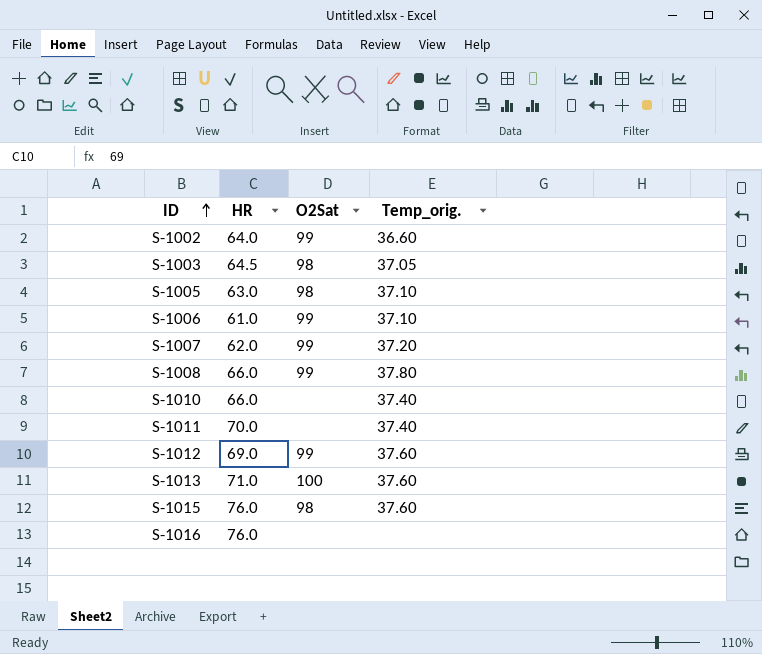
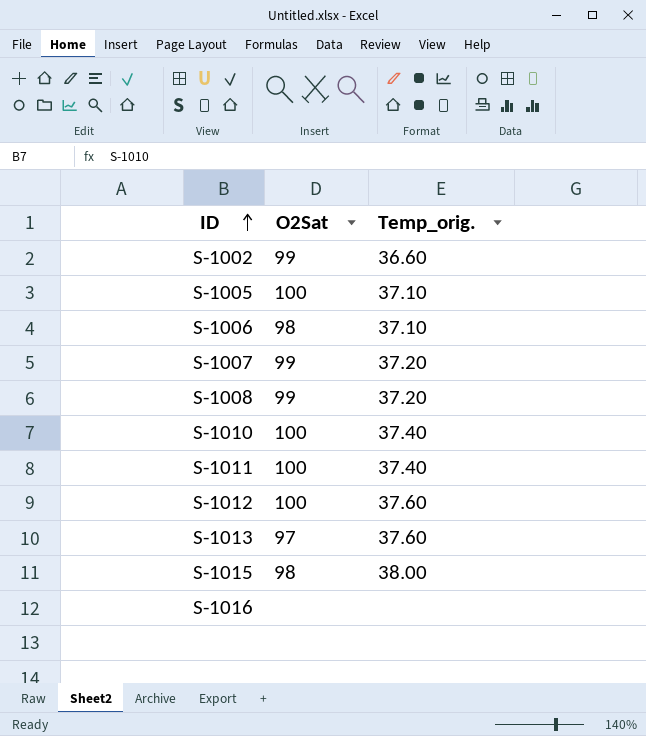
column HR | position: 2 -> none
row S-1003: 64.5 | 98 | 37.05 -> none
S-1005 | O2Sat: 98 -> 100
S-1006 | O2Sat: 99 -> 98
S-1008 | Temp_orig.: 37.80 -> 37.20
S-1010 | O2Sat: none -> 100
S-1011 | O2Sat: none -> 100
S-1012 | O2Sat: 99 -> 100
S-1013 | O2Sat: 100 -> 97
S-1015 | Temp_orig.: 37.60 -> 38.00

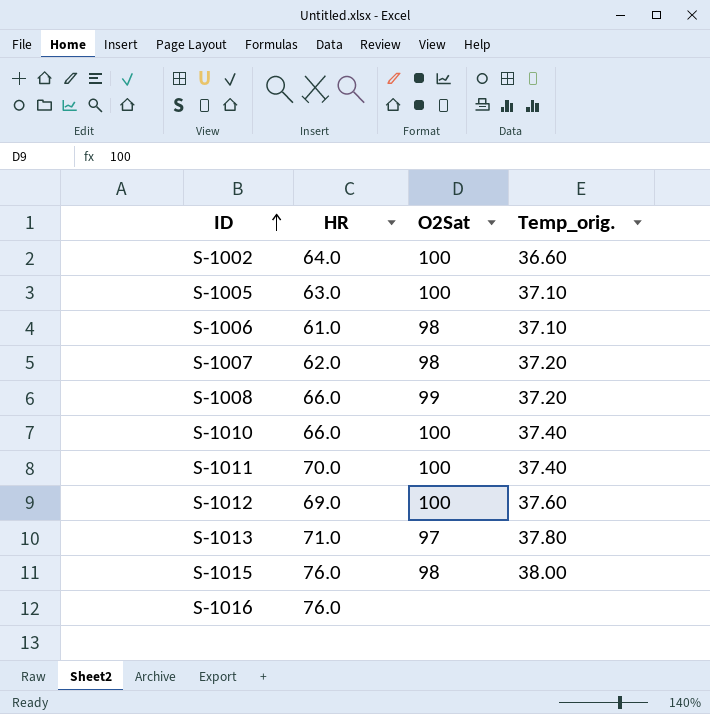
column HR | position: none -> 2
S-1002 | O2Sat: 99 -> 100
S-1007 | O2Sat: 99 -> 98
S-1013 | Temp_orig.: 37.60 -> 37.80

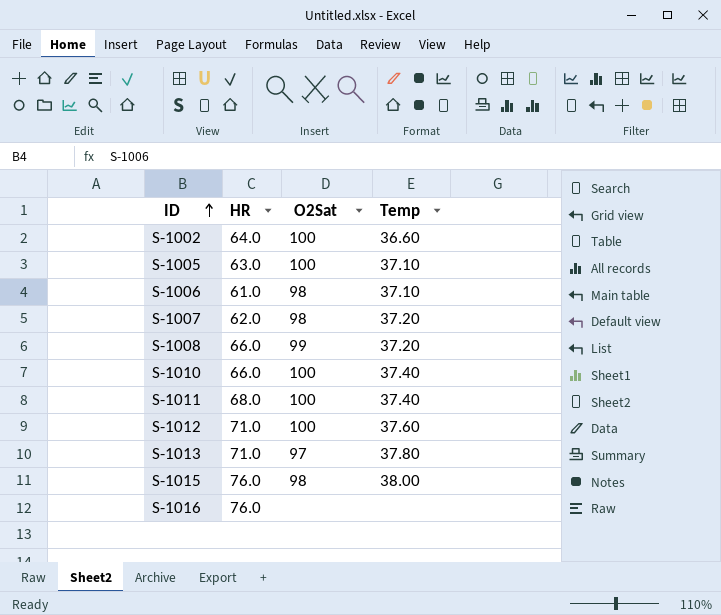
column name: Temp_orig. -> Temp
S-1011 | HR: 70.0 -> 68.0
S-1012 | HR: 69.0 -> 71.0

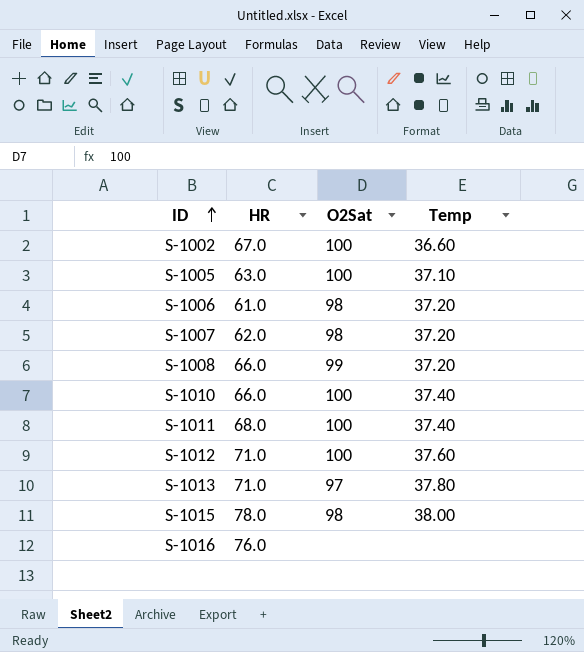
S-1002 | HR: 64.0 -> 67.0
S-1006 | Temp: 37.10 -> 37.20
S-1015 | HR: 76.0 -> 78.0

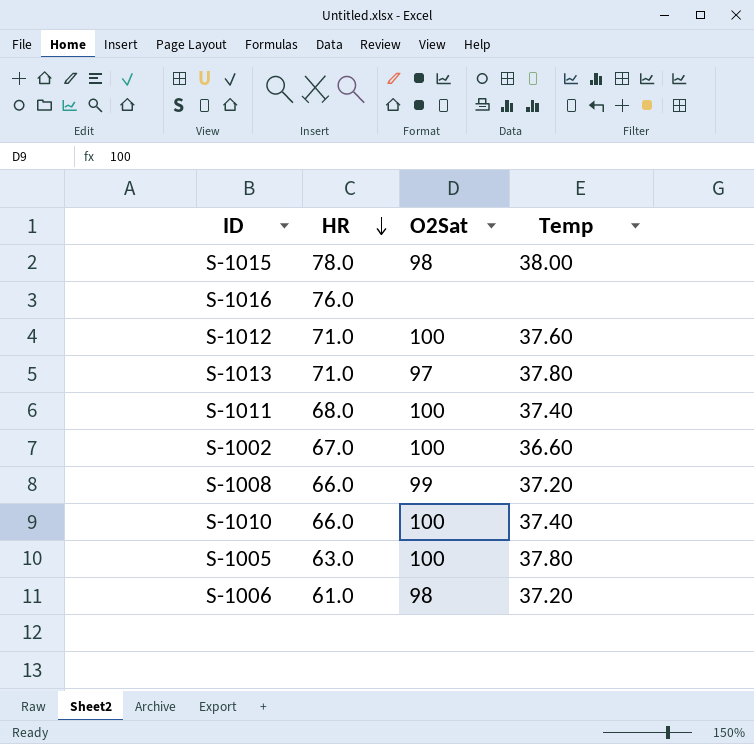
row order: ID ascending -> HR descending
row S-1007: 62.0 | 98 | 37.20 -> none
S-1005 | Temp: 37.10 -> 37.80

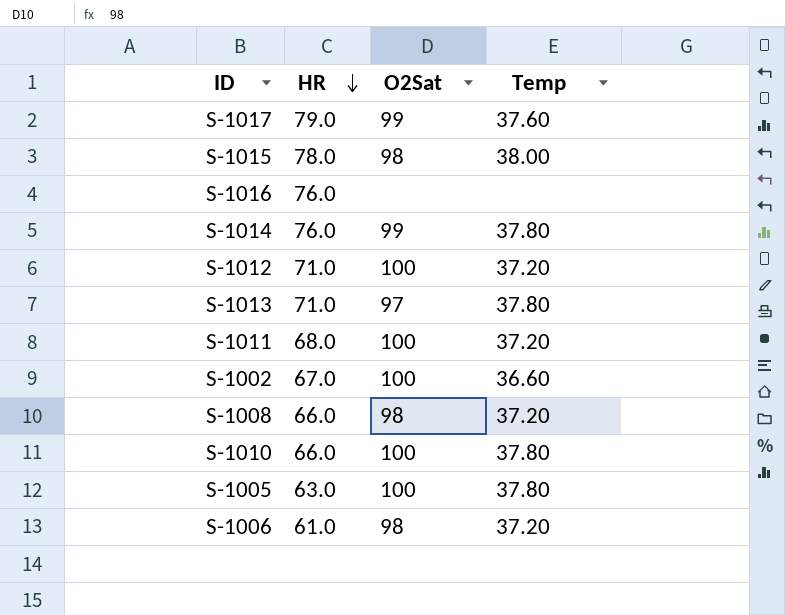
row S-1017: none -> 79.0 | 99 | 37.60
row S-1014: none -> 76.0 | 99 | 37.80
S-1012 | Temp: 37.60 -> 37.20
S-1011 | Temp: 37.40 -> 37.20
S-1008 | O2Sat: 99 -> 98
S-1010 | Temp: 37.40 -> 37.80

